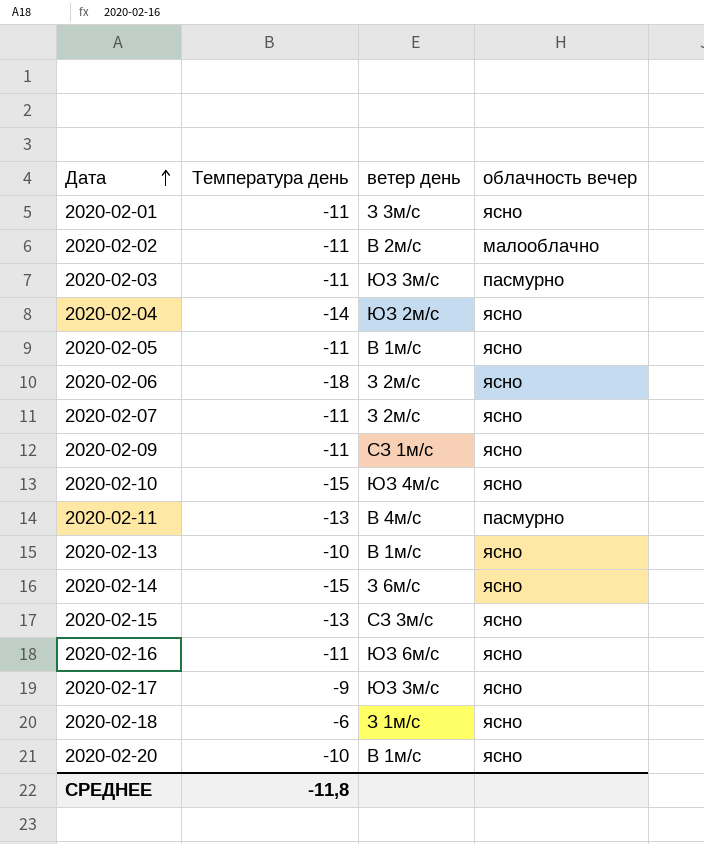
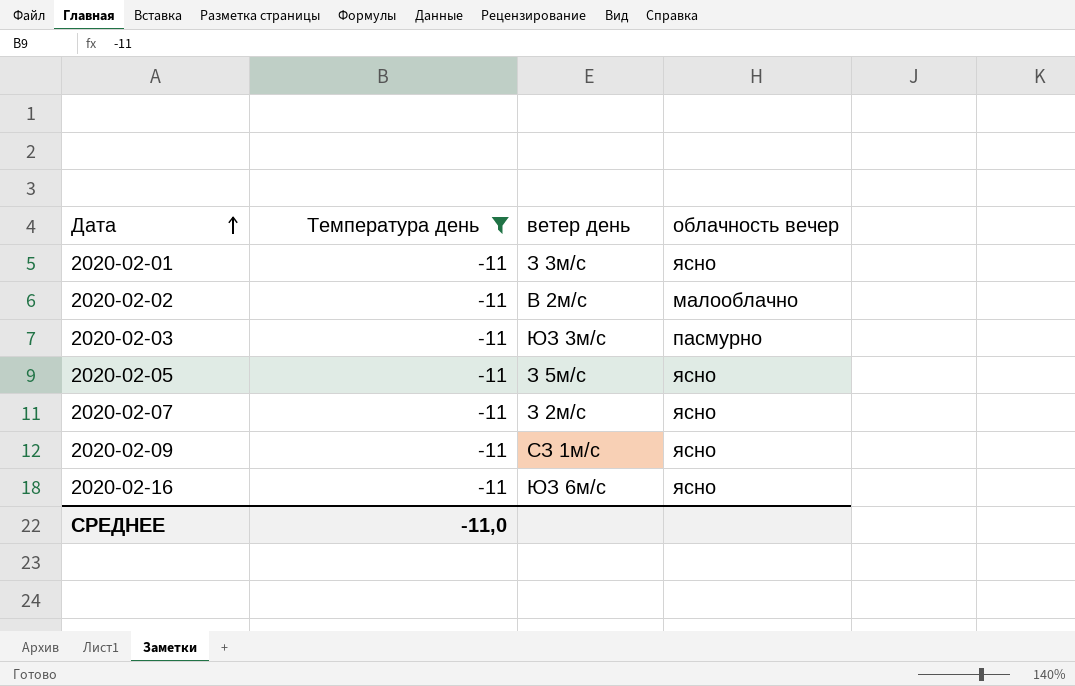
filter: none -> Температура день = -11
2020-02-05 | ветер день: В 1м/с -> З 5м/с
СРЕДНЕЕ | Температура день: -11,8 -> -11,0

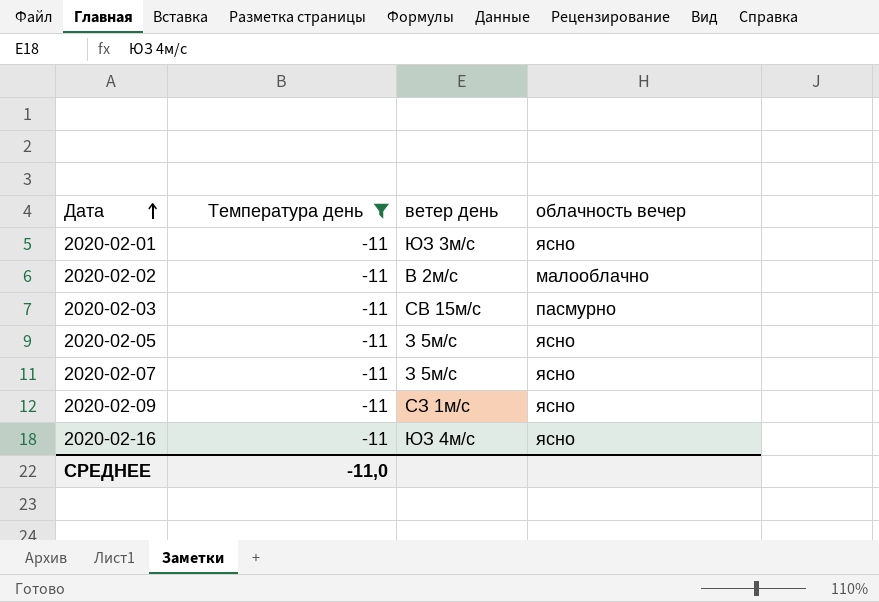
2020-02-01 | ветер день: З 3м/с -> ЮЗ 3м/с
2020-02-03 | ветер день: ЮЗ 3м/с -> СВ 15м/с
2020-02-07 | ветер день: З 2м/с -> З 5м/с
2020-02-16 | ветер день: ЮЗ 6м/с -> ЮЗ 4м/с

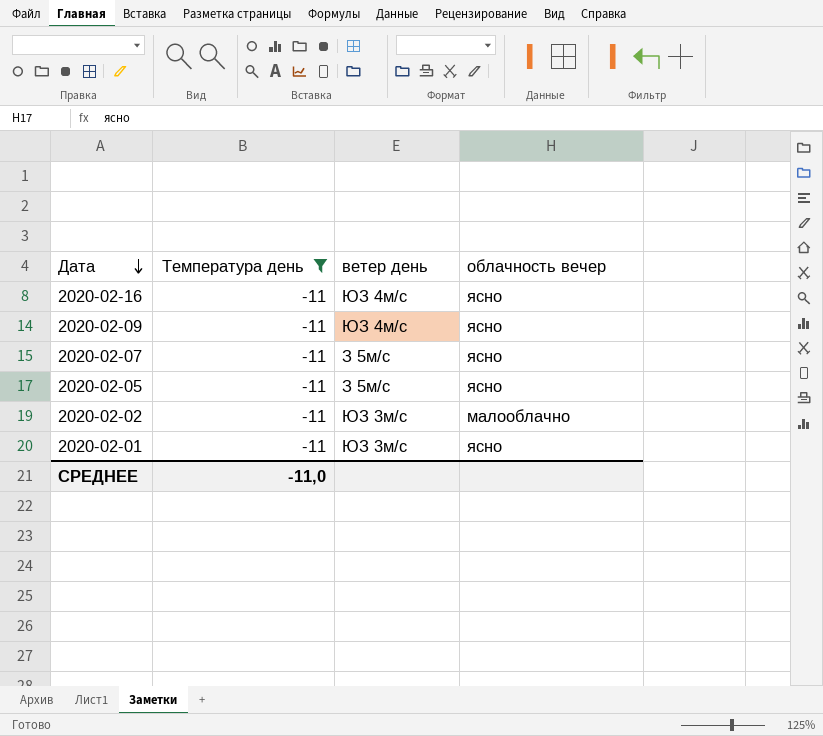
row order: Дата ascending -> Дата descending
row 2020-02-03: -11 | СВ 15м/с | пасмурно -> none
2020-02-09 | ветер день: СЗ 1м/с -> ЮЗ 4м/с
2020-02-02 | ветер день: В 2м/с -> ЮЗ 3м/с

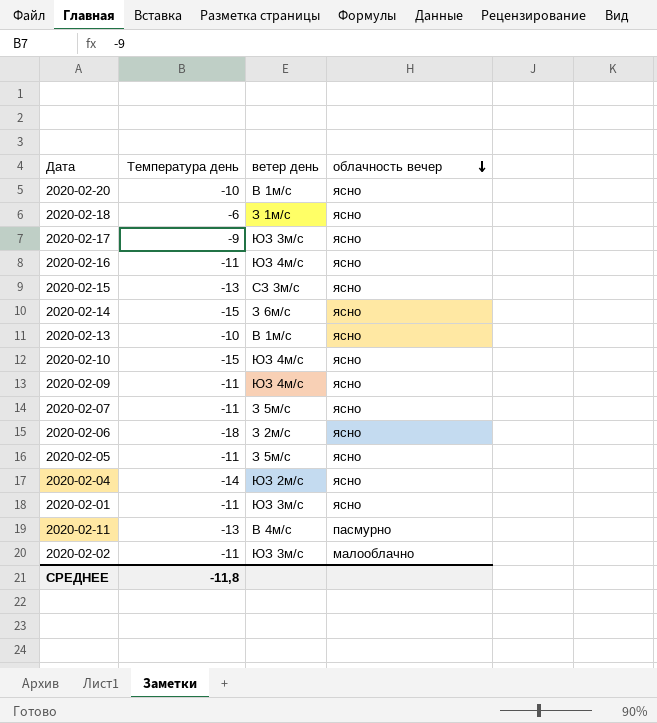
filter: Температура день = -11 -> none
row order: Дата descending -> облачность вечер descending
СРЕДНЕЕ | Температура день: -11,0 -> -11,8

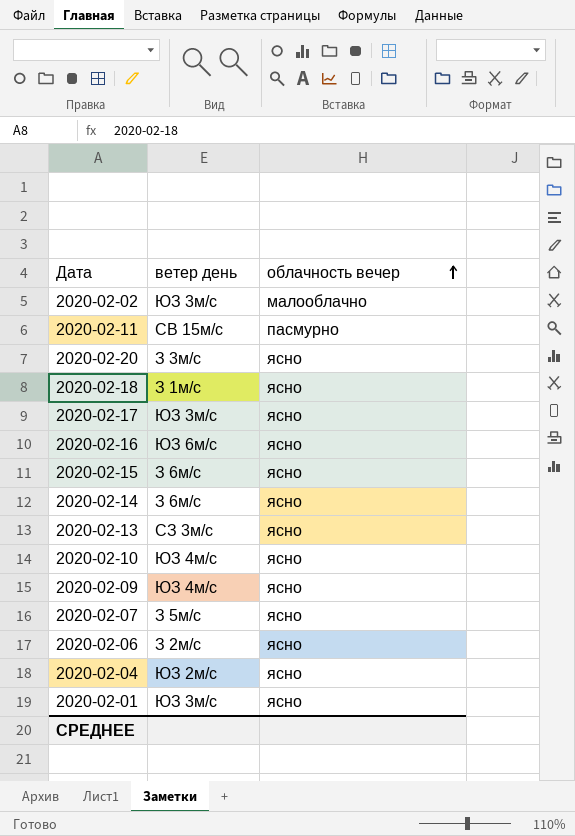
row order: облачность вечер descending -> облачность вечер ascending
column Температура день | position: 2 -> none
row 2020-02-05: -11 | З 5м/с | ясно -> none
2020-02-11 | ветер день: В 4м/с -> СВ 15м/с
2020-02-20 | ветер день: В 1м/с -> З 3м/с
2020-02-16 | ветер день: ЮЗ 4м/с -> ЮЗ 6м/с
2020-02-15 | ветер день: СЗ 3м/с -> З 6м/с
2020-02-13 | ветер день: В 1м/с -> СЗ 3м/с

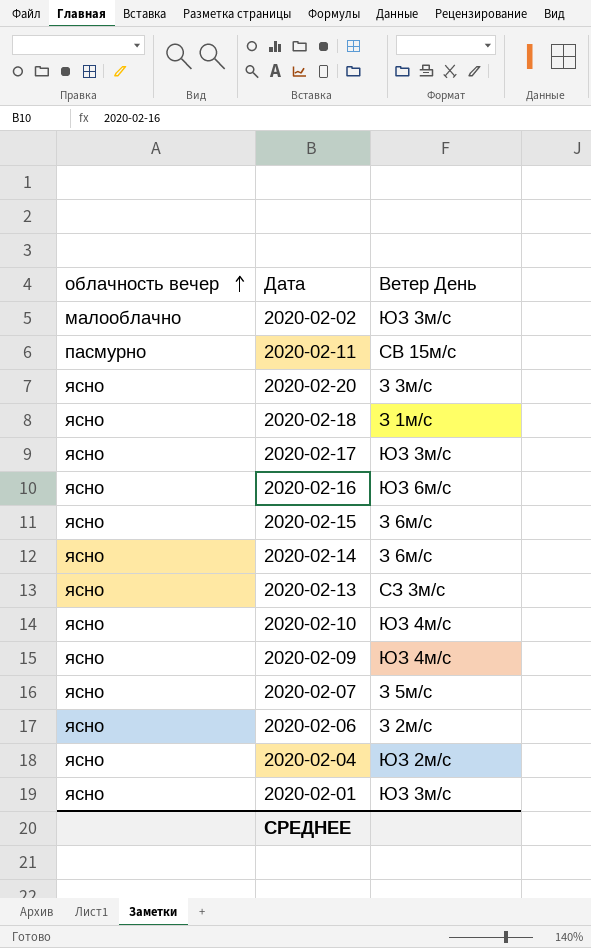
column облачность вечер | position: 3 -> 1
column name: ветер день -> Ветер День

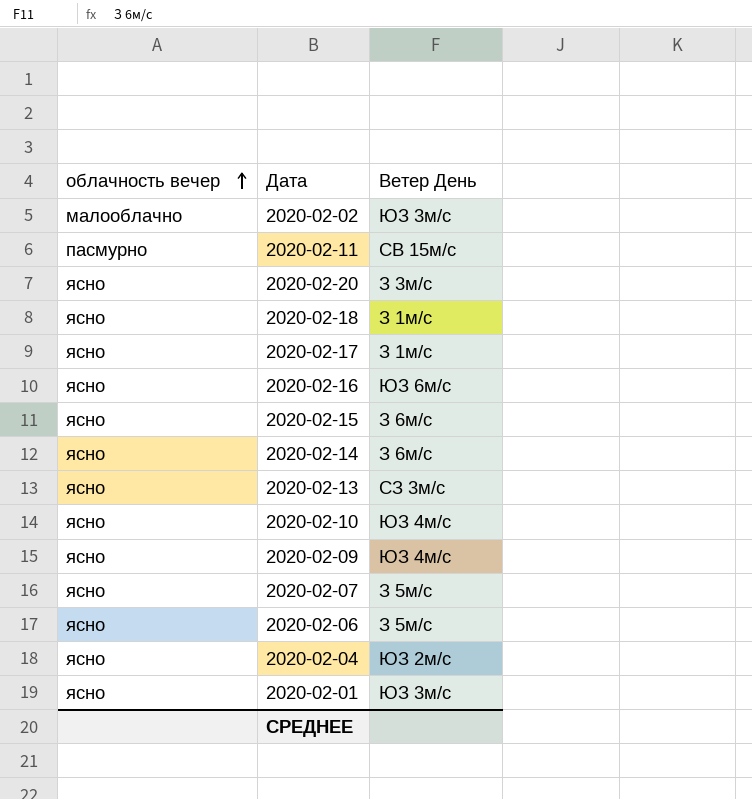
2020-02-17 | Ветер День: ЮЗ 3м/с -> З 1м/с
2020-02-06 | Ветер День: З 2м/с -> З 5м/с

